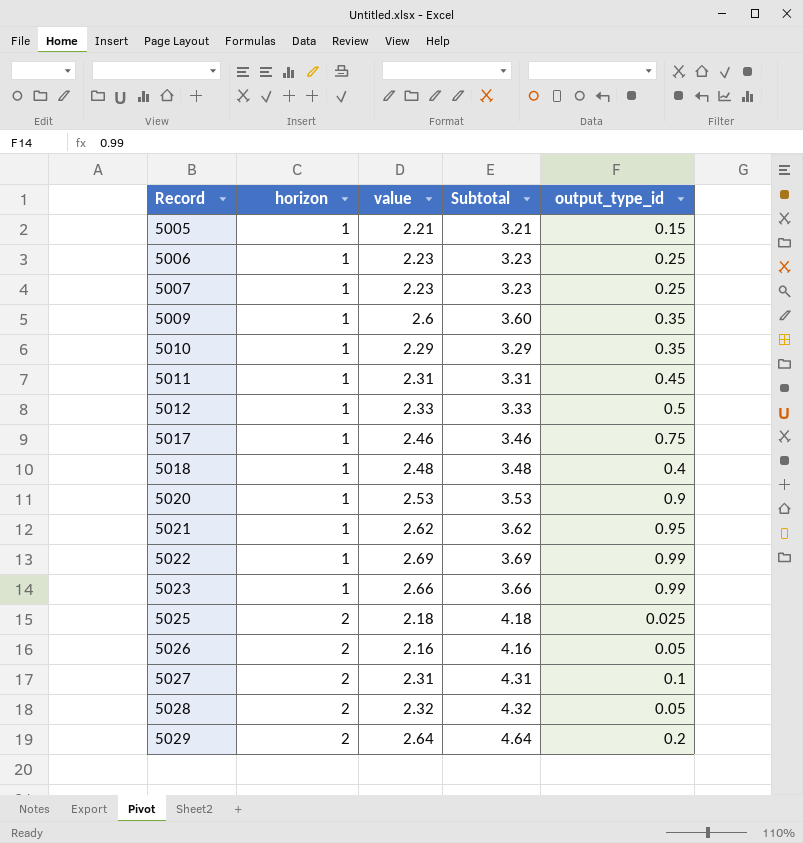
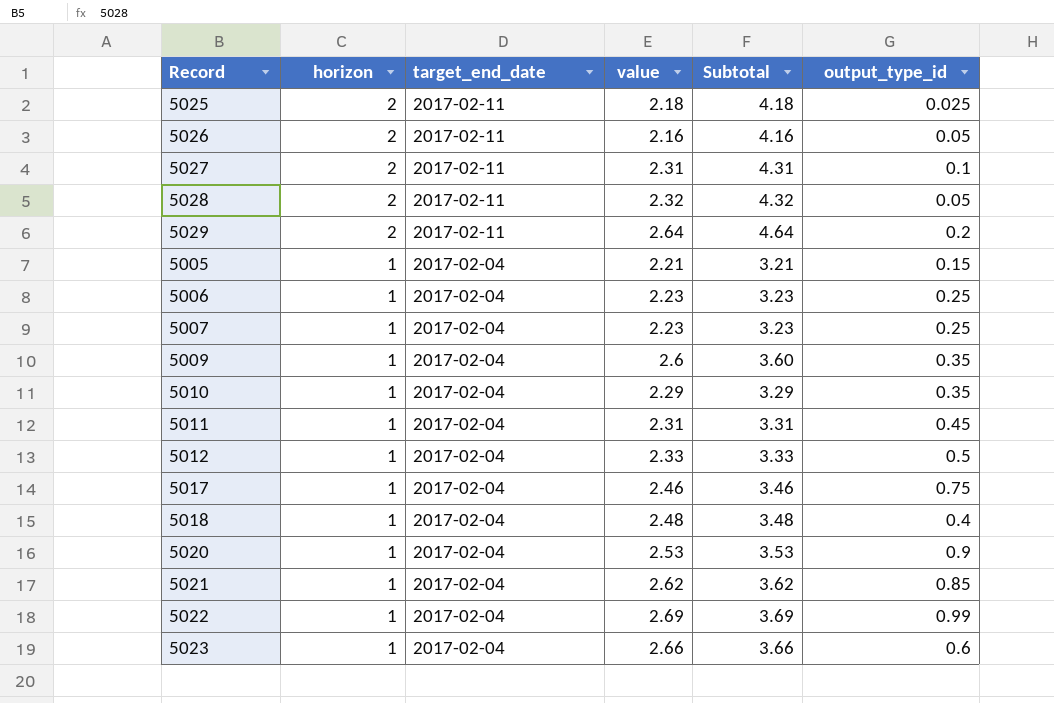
row order: Record ascending -> horizon descending
column target_end_date | position: none -> 3
5021 | output_type_id: 0.95 -> 0.85
5023 | output_type_id: 0.99 -> 0.6

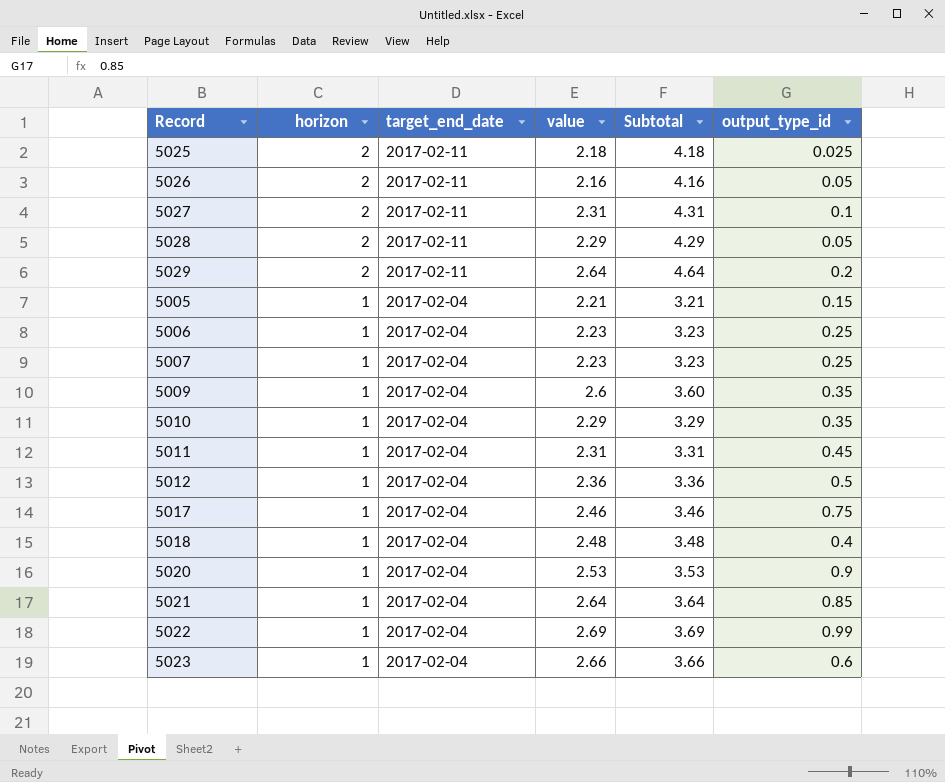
5028 | value: 2.32 -> 2.29
5028 | Subtotal: 4.32 -> 4.29
5012 | value: 2.33 -> 2.36
5012 | Subtotal: 3.33 -> 3.36
5021 | value: 2.62 -> 2.64
5021 | Subtotal: 3.62 -> 3.64

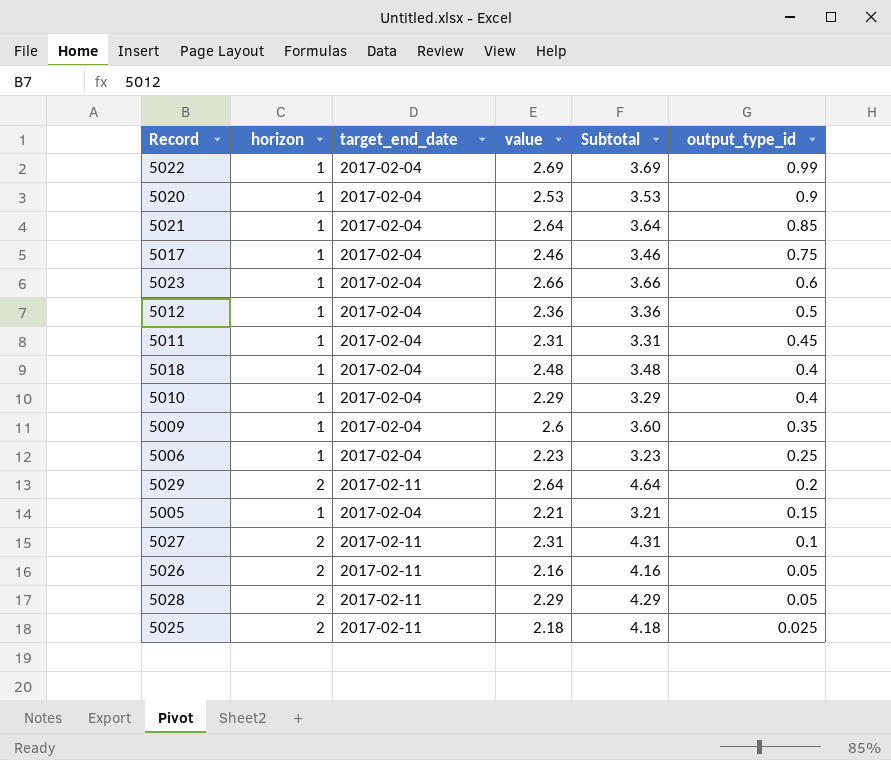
row order: horizon descending -> output_type_id descending
row 5007: 1 | 2017-02-04 | 2.23 | 3.23 | 0.25 -> none
5010 | output_type_id: 0.35 -> 0.4

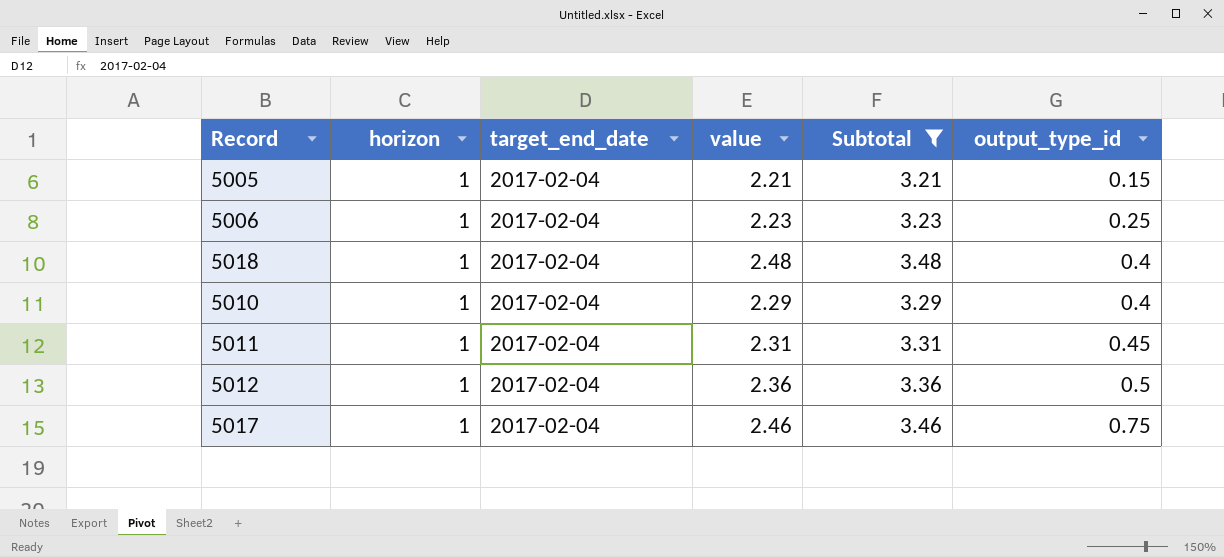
filter: none -> Subtotal <= 3.48
row order: output_type_id descending -> output_type_id ascending

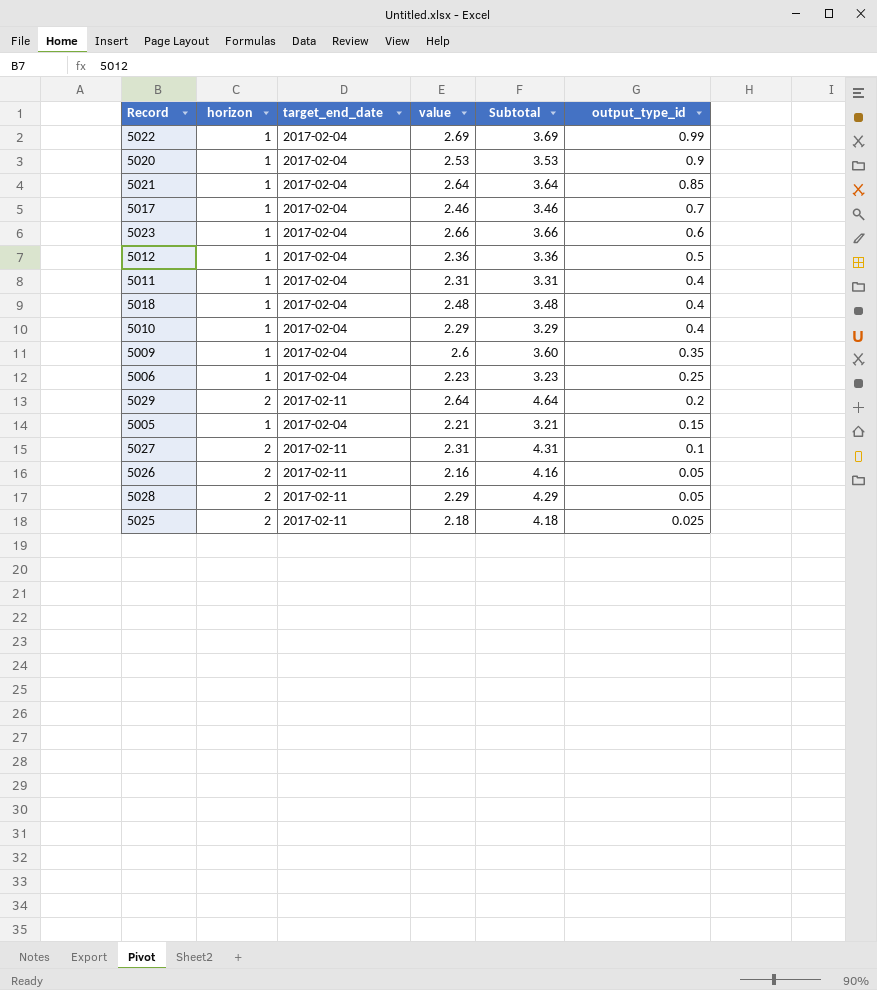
filter: Subtotal <= 3.48 -> none
row order: output_type_id ascending -> output_type_id descending
5017 | output_type_id: 0.75 -> 0.7
5011 | output_type_id: 0.45 -> 0.4

